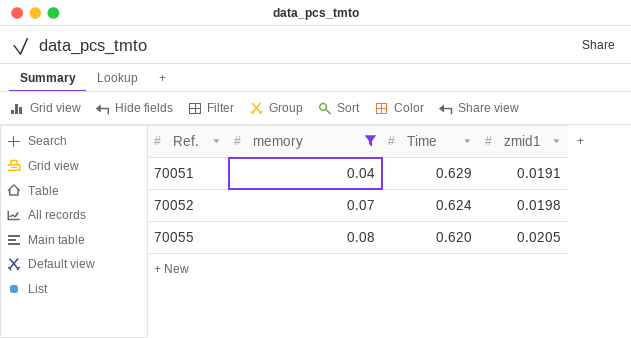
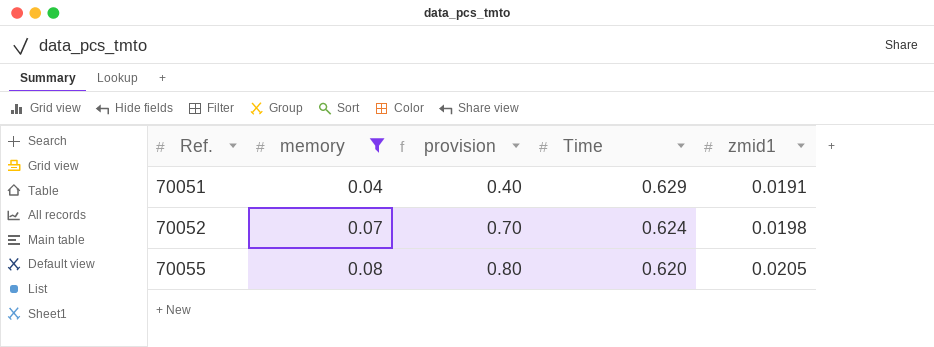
column provision | formula: none -> [memory] * 10

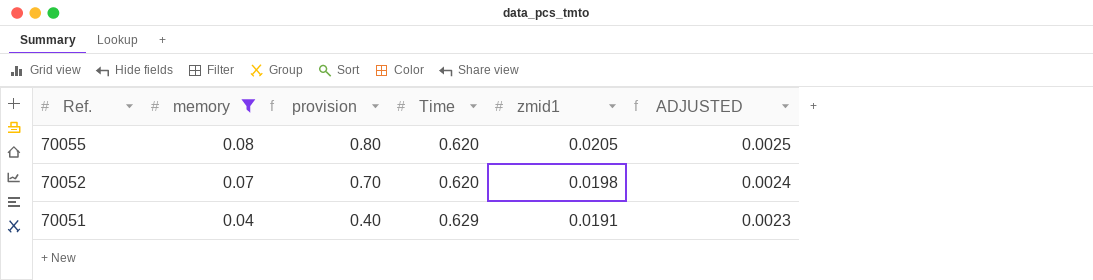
row order: Ref. ascending -> Ref. descending
column ADJUSTED | formula: none -> [zmid1] * 0.12
70052 | Time: 0.624 -> 0.620

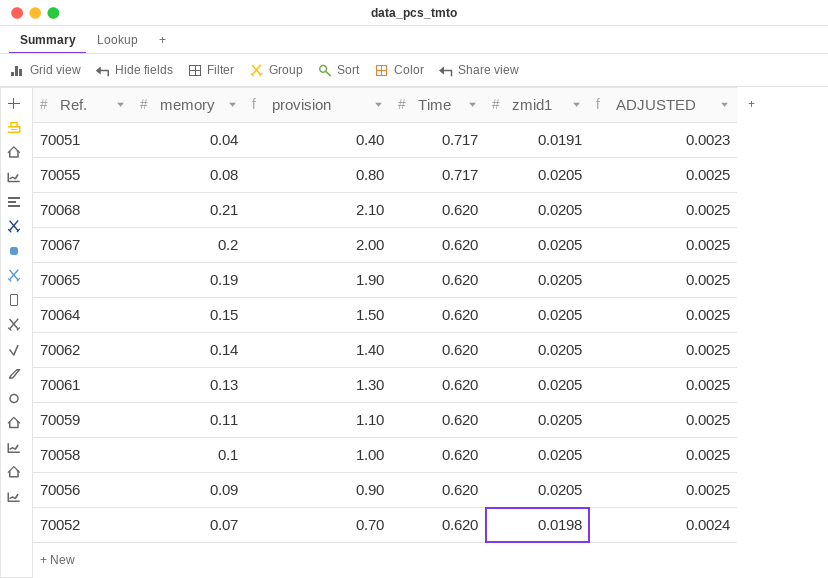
filter: memory <= 0.08 -> none
row order: Ref. descending -> Time descending
70051 | Time: 0.629 -> 0.717
70055 | Time: 0.620 -> 0.717

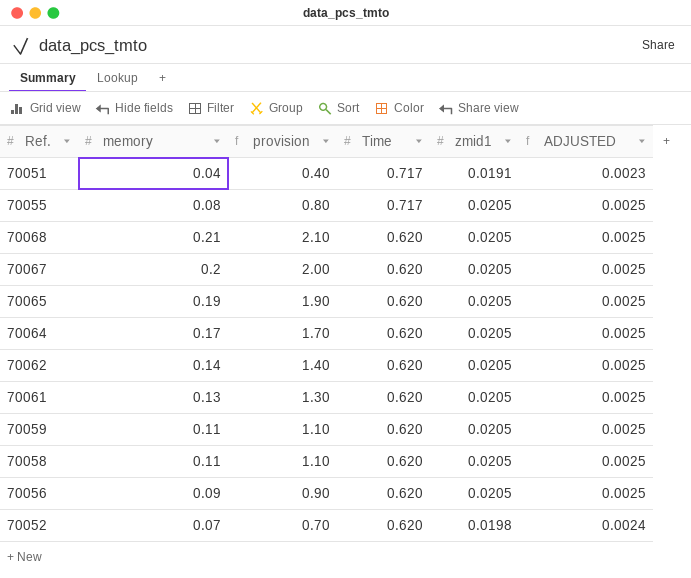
70064 | memory: 0.15 -> 0.17
70064 | provision: 1.50 -> 1.70
70058 | memory: 0.1 -> 0.11
70058 | provision: 1.00 -> 1.10

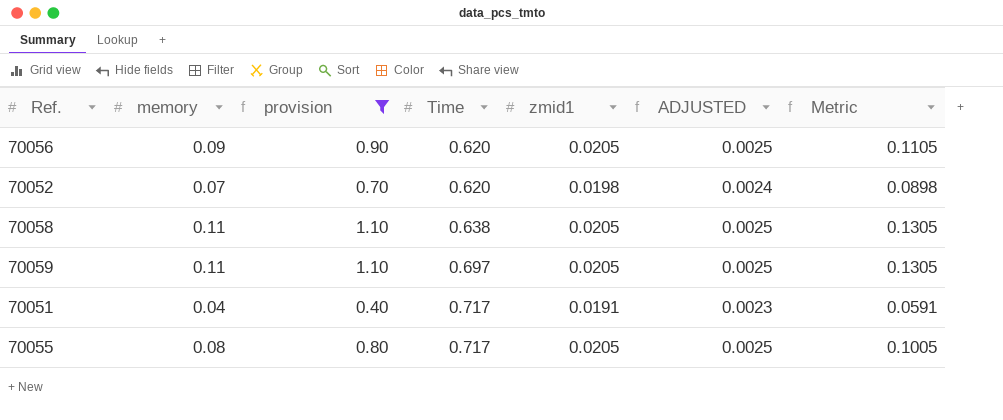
filter: none -> provision <= 1.10
row order: Time descending -> Time ascending
column Metric | formula: none -> [memory] + [zmid1]
70058 | Time: 0.620 -> 0.638
70059 | Time: 0.620 -> 0.697

